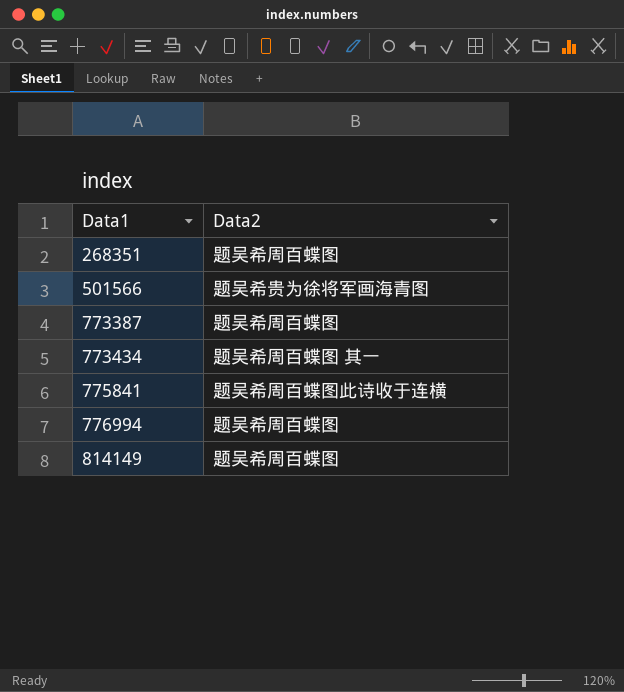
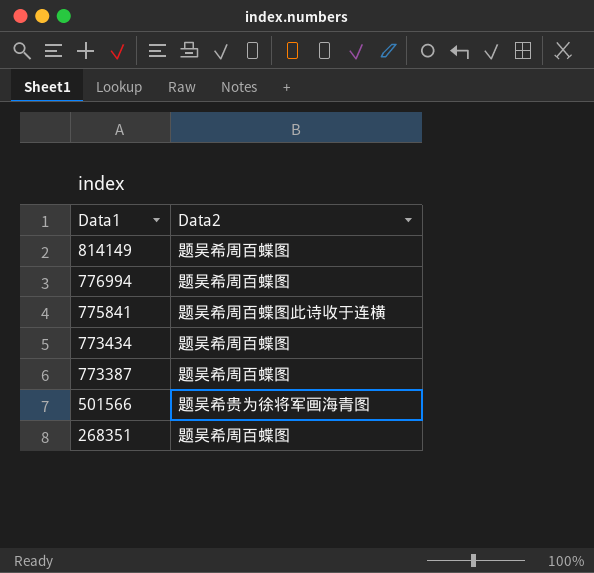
row order: Data1 ascending -> Data1 descending
773434 | Data2: 题吴希周百蝶图 其一 -> 题吴希周百蝶图

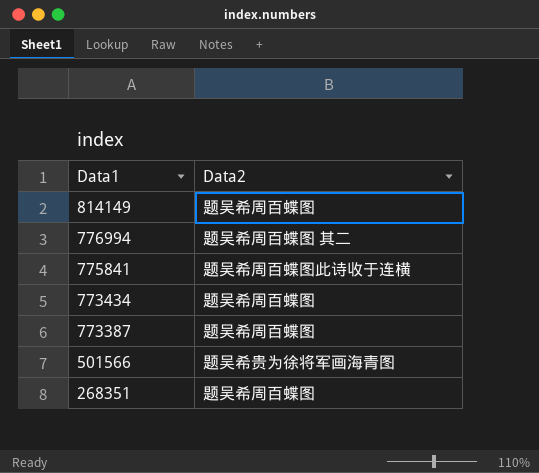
776994 | Data2: 题吴希周百蝶图 -> 题吴希周百蝶图 其二

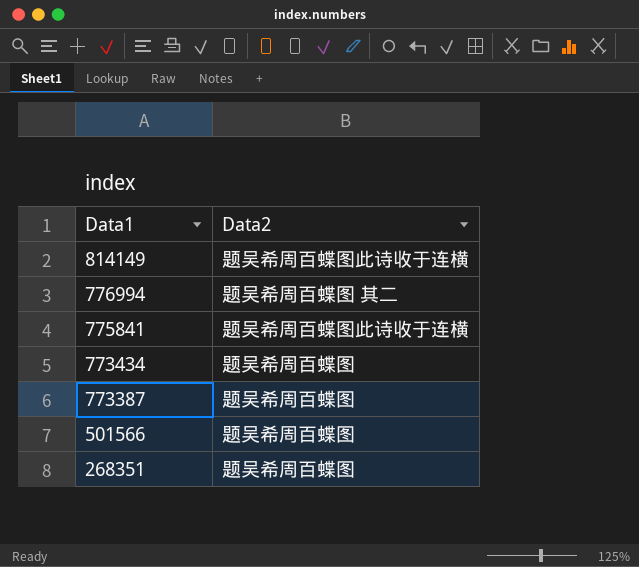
814149 | Data2: 题吴希周百蝶图 -> 题吴希周百蝶图此诗收于连横
501566 | Data2: 题吴希贵为徐将军画海青图 -> 题吴希周百蝶图

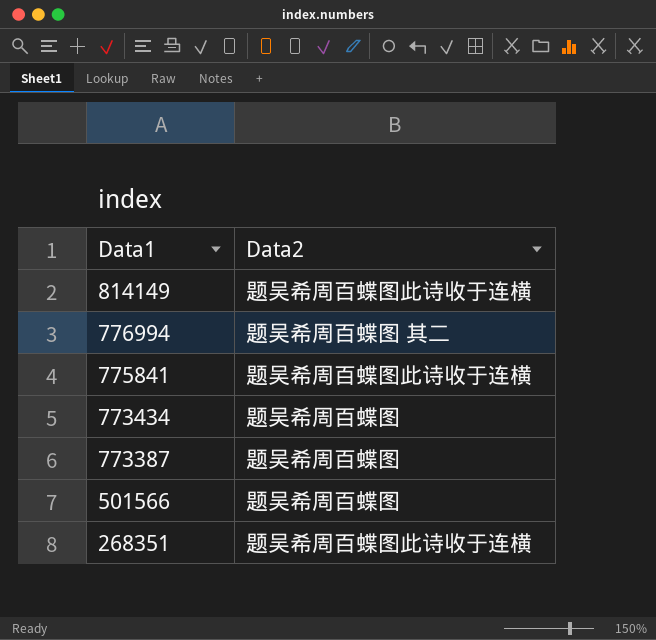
268351 | Data2: 题吴希周百蝶图 -> 题吴希周百蝶图此诗收于连横

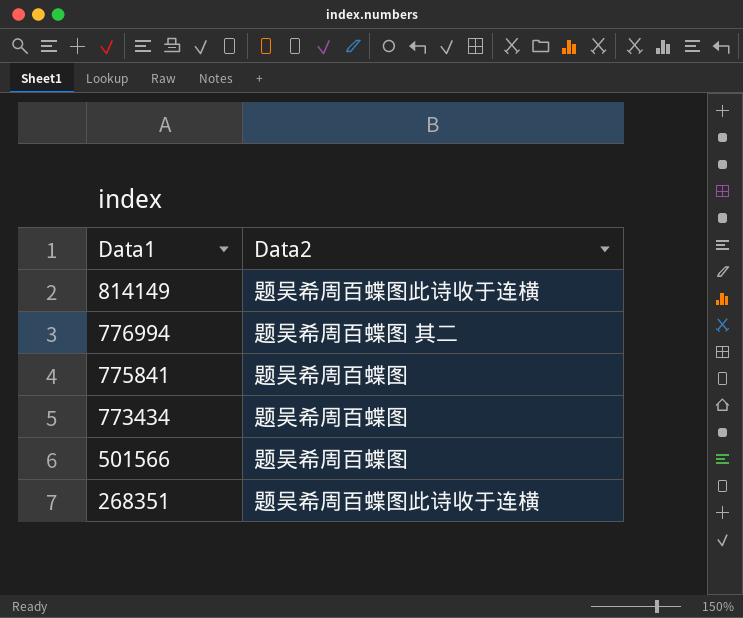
row 773387: 题吴希周百蝶图 -> none
775841 | Data2: 题吴希周百蝶图此诗收于连横 -> 题吴希周百蝶图

